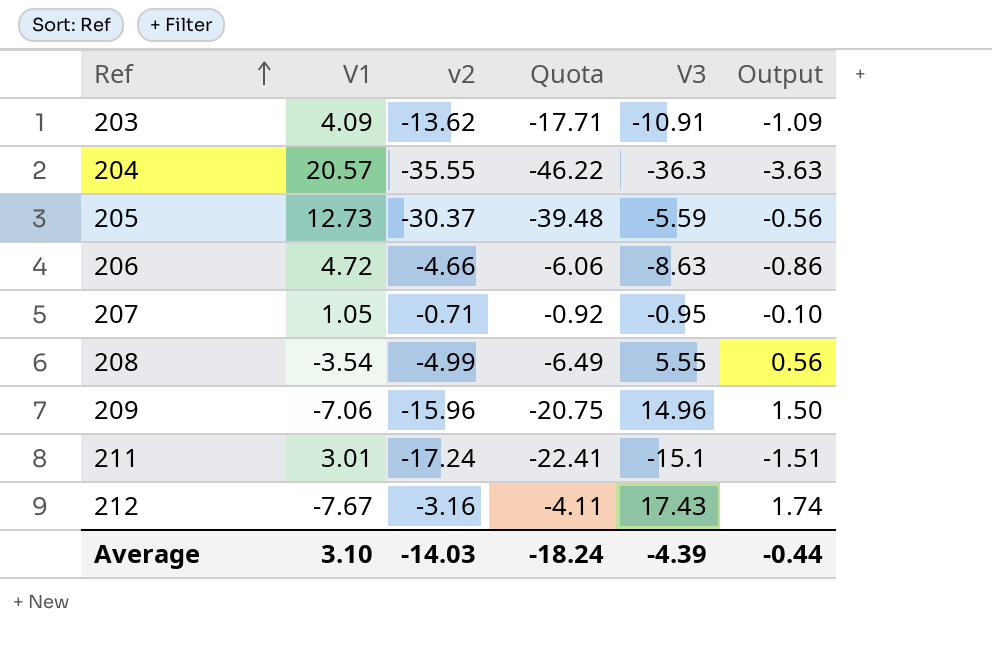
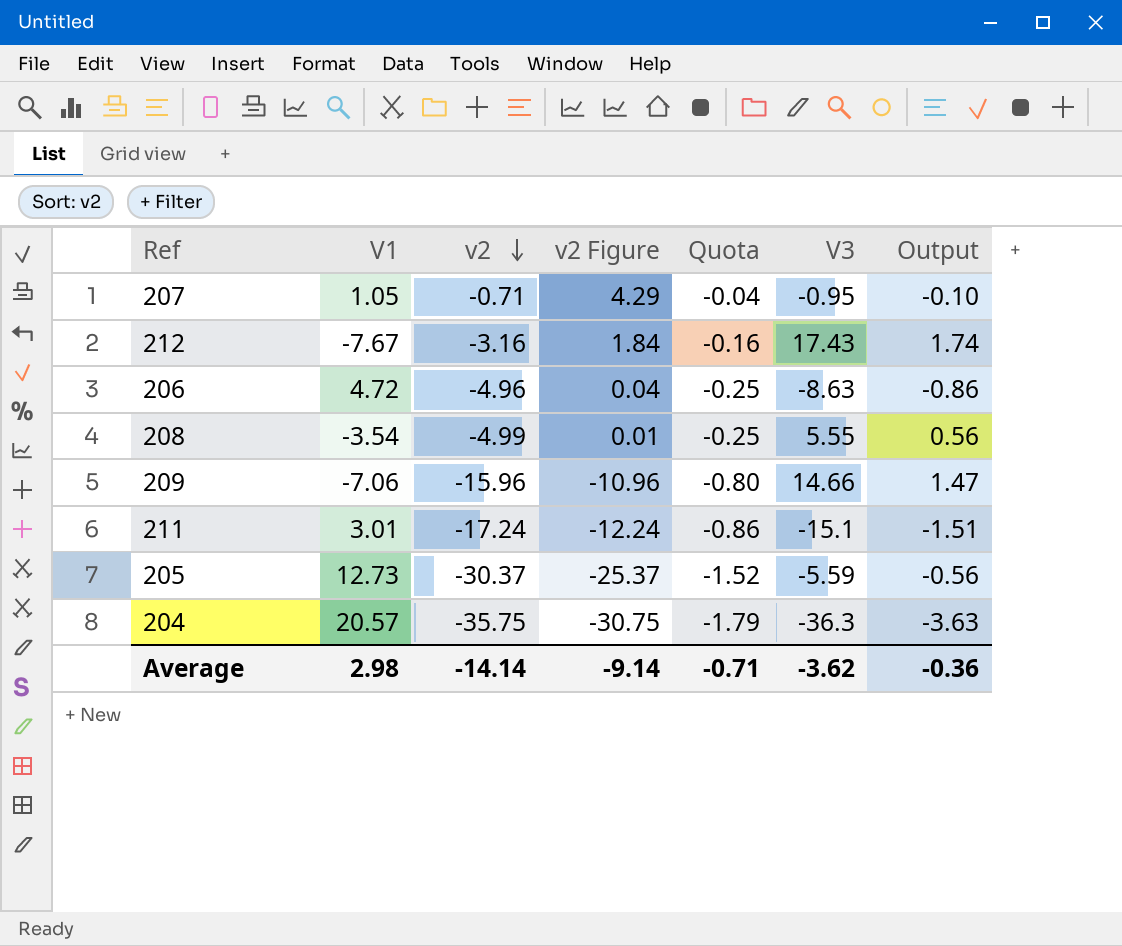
row order: Ref ascending -> v2 descending
column v2 Figure | formula: none -> [v2] + 5
column Quota | formula: [v2] * 1.3 -> [v2] * 0.05
row 203: 4.09 | -13.62 | -17.71 | -10.91 | -1.09 -> none
206 | v2: -4.66 -> -4.96
209 | V3: 14.96 -> 14.66
209 | Output: 1.50 -> 1.47
204 | v2: -35.55 -> -35.75
Average | V1: 3.10 -> 2.98
Average | v2: -14.03 -> -14.14
Average | Quota: -18.24 -> -0.71
Average | V3: -4.39 -> -3.62
Average | Output: -0.44 -> -0.36

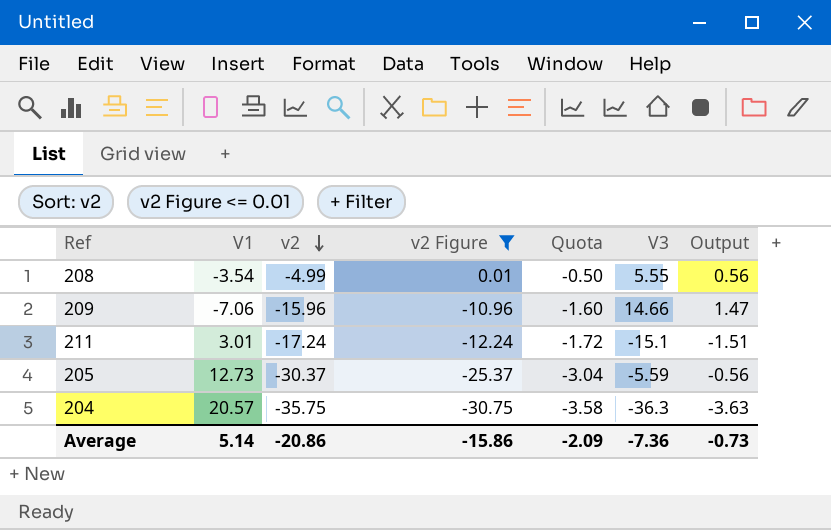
filter: none -> v2 Figure <= 0.01
column Quota | formula: [v2] * 0.05 -> [v2] * 0.1
Average | V1: 2.98 -> 5.14
Average | v2: -14.14 -> -20.86
Average | v2 Figure: -9.14 -> -15.86
Average | Quota: -0.71 -> -2.09
Average | V3: -3.62 -> -7.36
Average | Output: -0.36 -> -0.73

